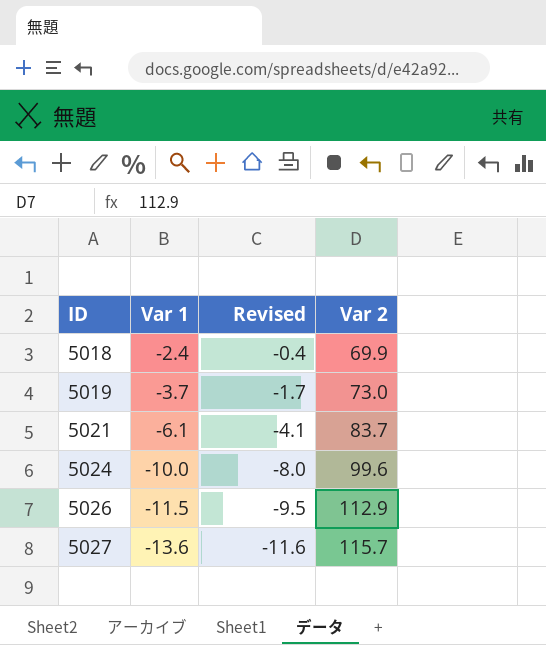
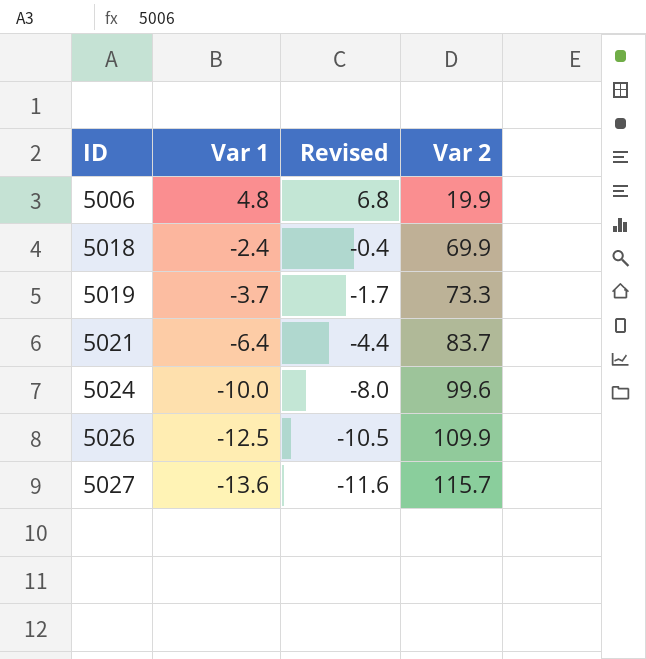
row 5006: none -> 4.8 | 6.8 | 19.9
5019 | Var 2: 73.0 -> 73.3
5021 | Var 1: -6.1 -> -6.4
5021 | Revised: -4.1 -> -4.4
5026 | Var 1: -11.5 -> -12.5
5026 | Revised: -9.5 -> -10.5
5026 | Var 2: 112.9 -> 109.9

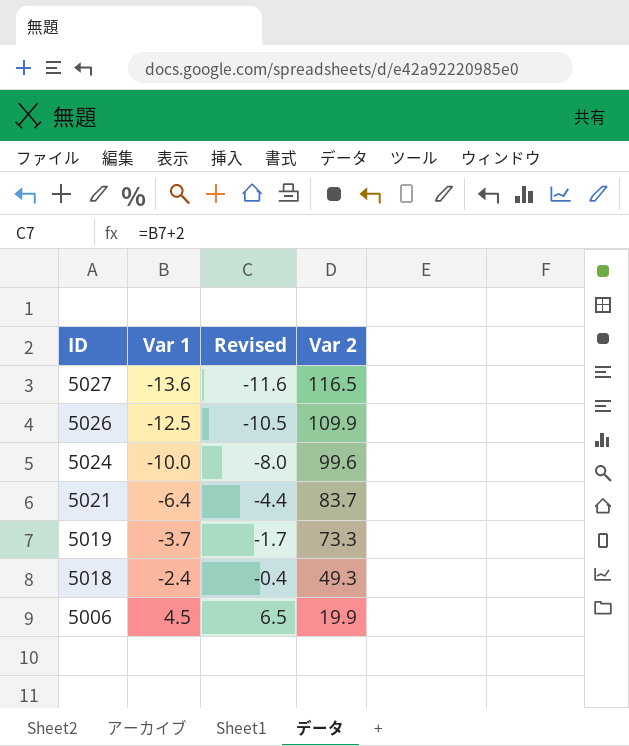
row order: ID ascending -> ID descending
5027 | Var 2: 115.7 -> 116.5
5018 | Var 2: 69.9 -> 49.3
5006 | Var 1: 4.8 -> 4.5
5006 | Revised: 6.8 -> 6.5

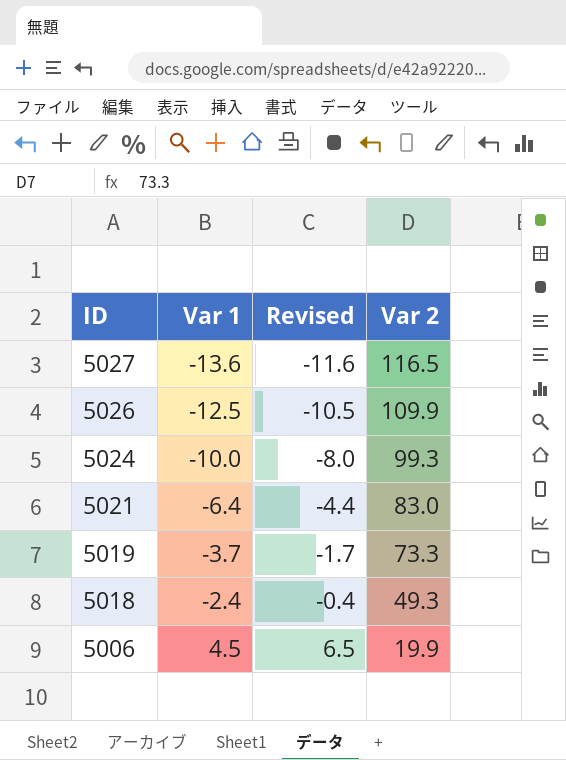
5024 | Var 2: 99.6 -> 99.3
5021 | Var 2: 83.7 -> 83.0

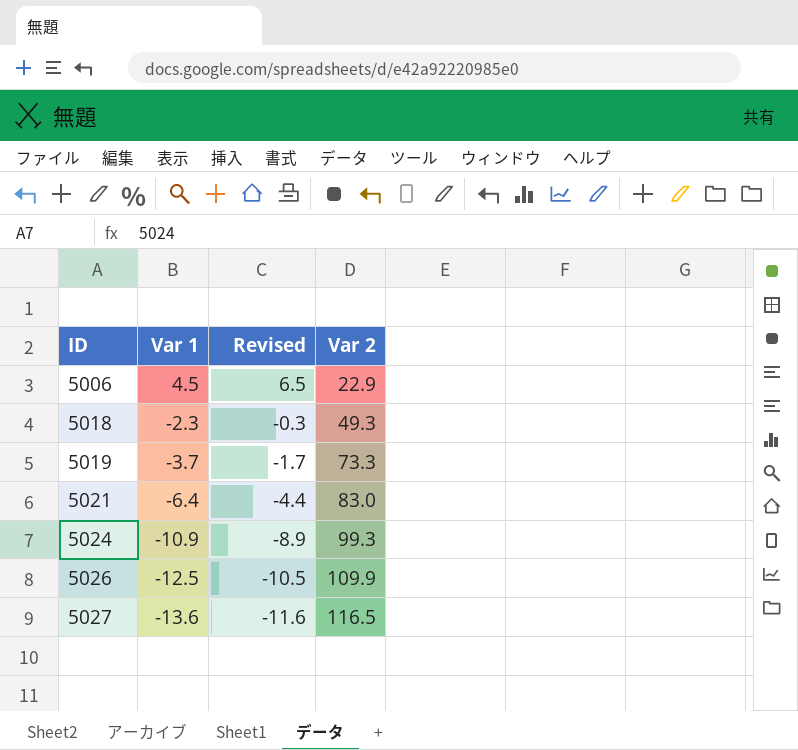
row order: ID descending -> ID ascending
5006 | Var 2: 19.9 -> 22.9
5018 | Var 1: -2.4 -> -2.3
5018 | Revised: -0.4 -> -0.3
5024 | Var 1: -10.0 -> -10.9
5024 | Revised: -8.0 -> -8.9

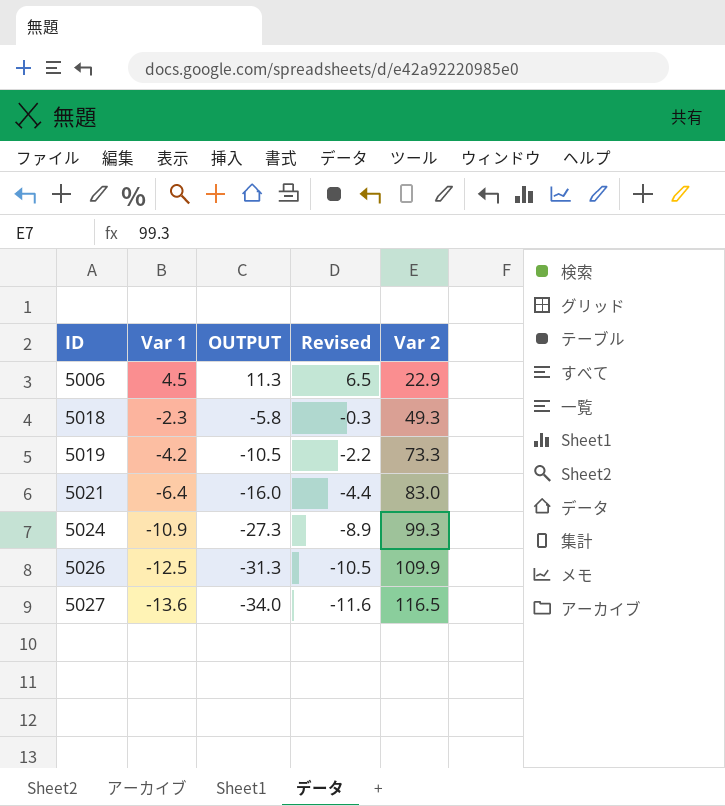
column OUTPUT | formula: none -> [Var 1] * 2.5
5019 | Var 1: -3.7 -> -4.2
5019 | Revised: -1.7 -> -2.2

